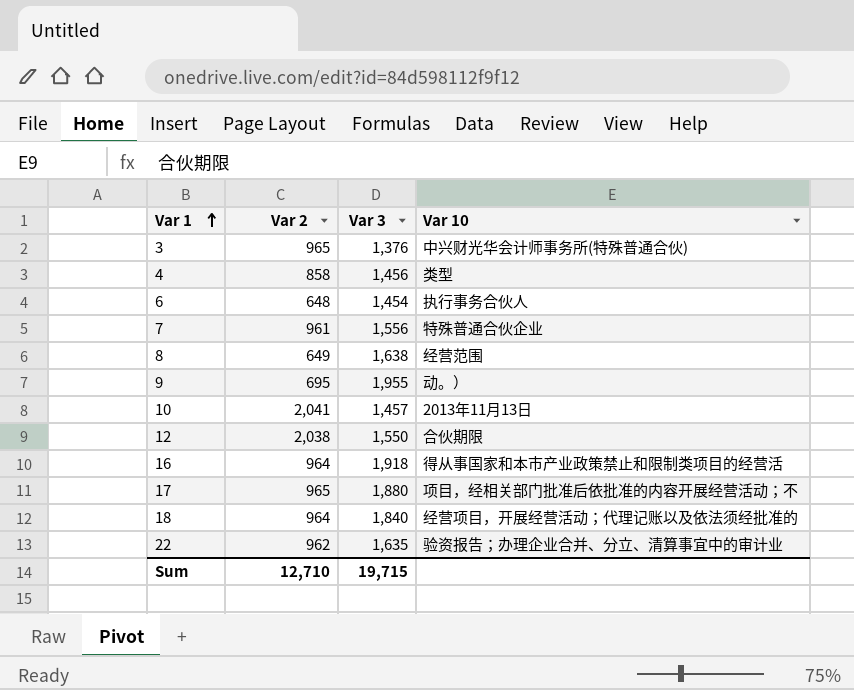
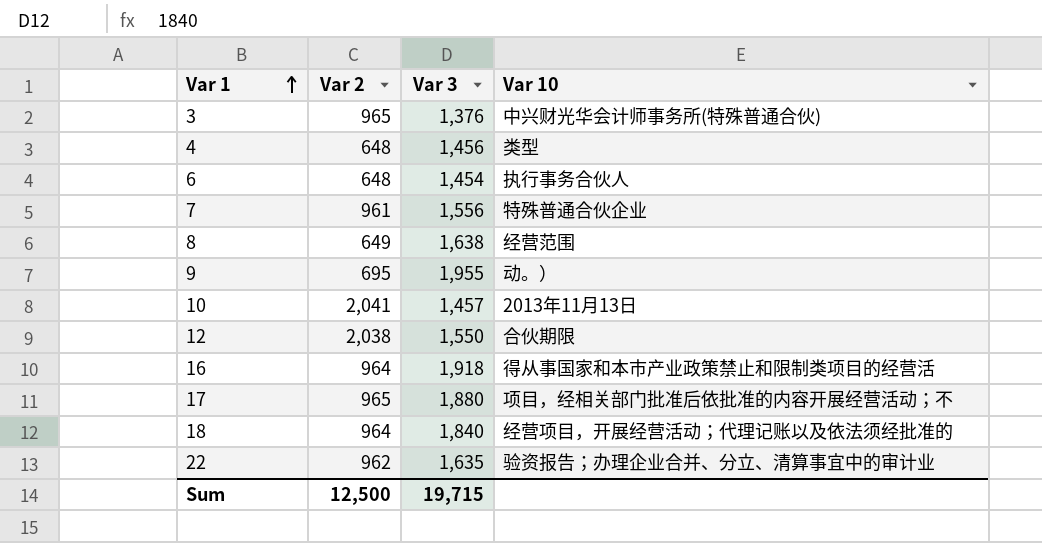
4 | Var 2: 858 -> 648
Sum | Var 2: 12,710 -> 12,500

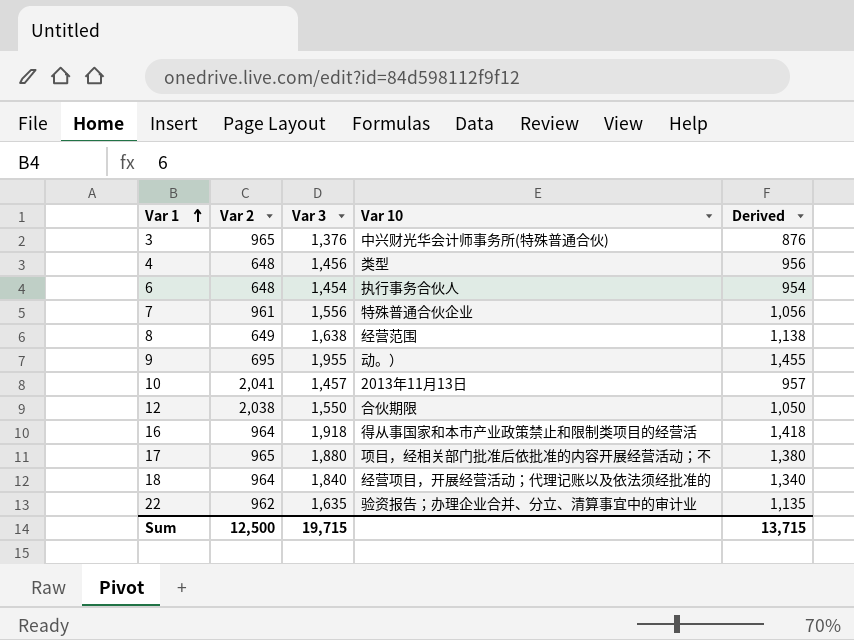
column Derived | formula: none -> [Var 3] - 500

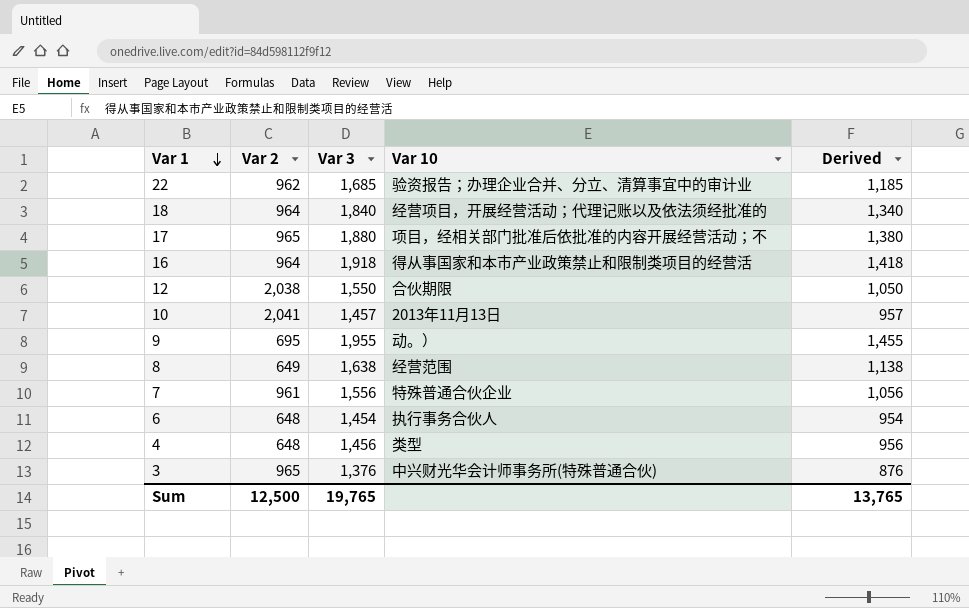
row order: Var 1 ascending -> Var 1 descending
22 | Var 3: 1,635 -> 1,685
22 | Derived: 1,135 -> 1,185
Sum | Var 3: 19,715 -> 19,765
Sum | Derived: 13,715 -> 13,765

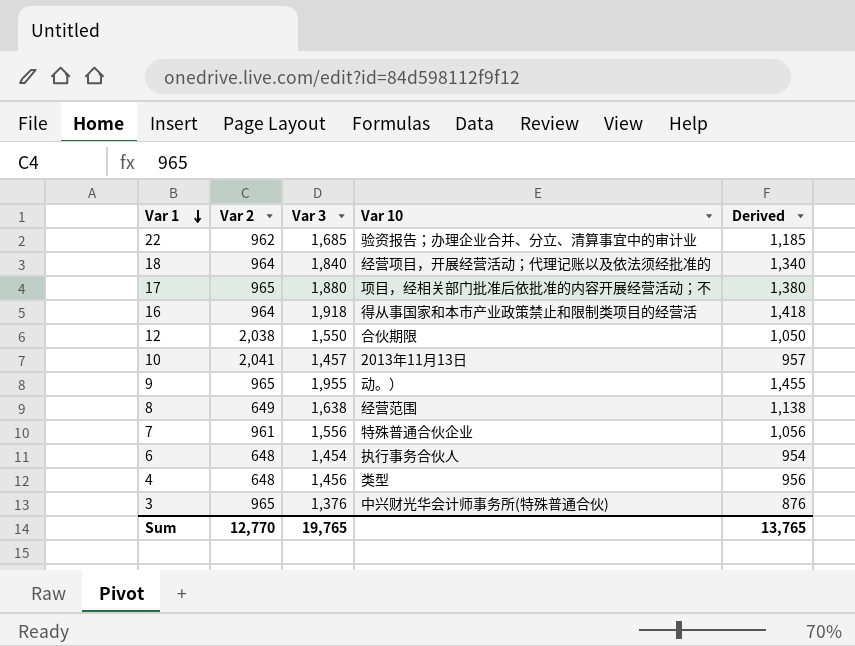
9 | Var 2: 695 -> 965
Sum | Var 2: 12,500 -> 12,770

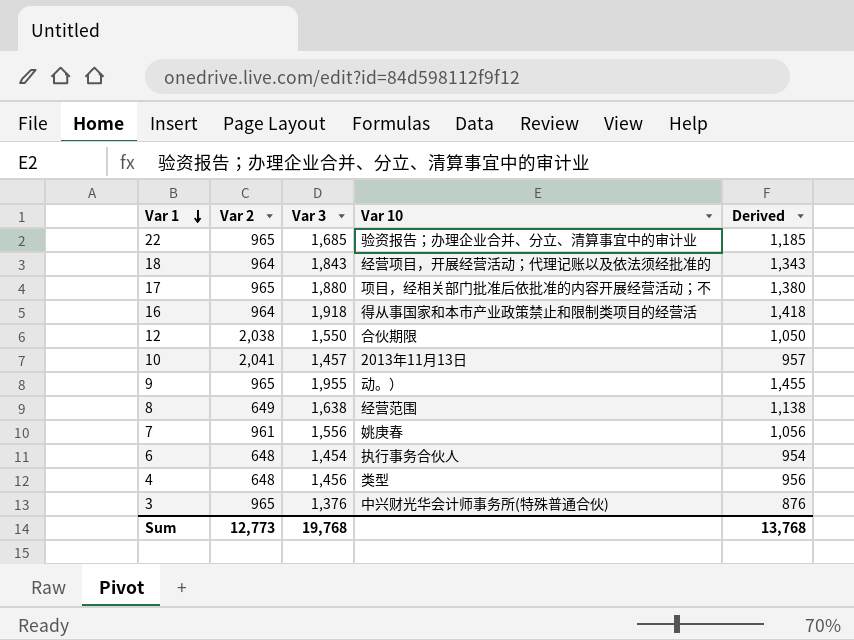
22 | Var 2: 962 -> 965
18 | Var 3: 1,840 -> 1,843
18 | Derived: 1,340 -> 1,343
7 | Var 10: 特殊普通合伙企业 -> 姚庚春
Sum | Var 2: 12,770 -> 12,773
Sum | Var 3: 19,765 -> 19,768
Sum | Derived: 13,765 -> 13,768

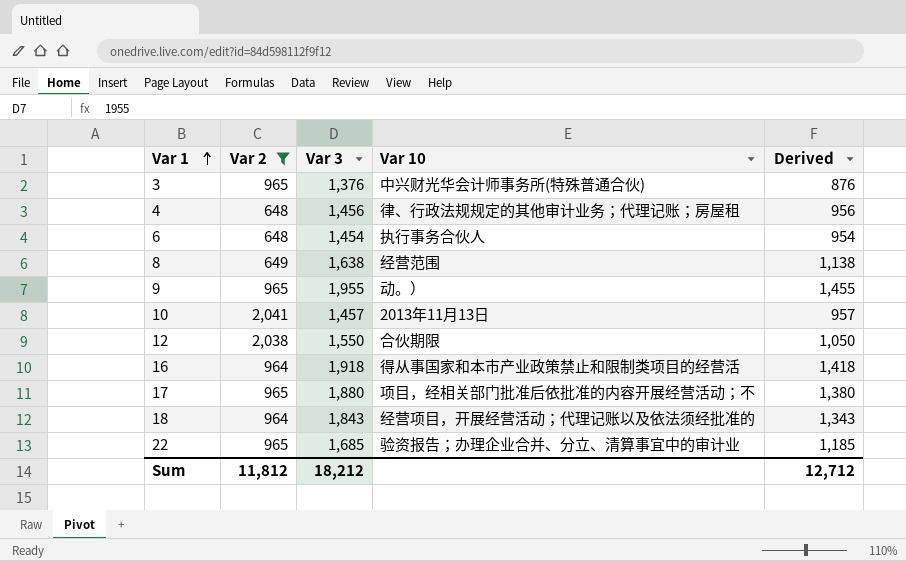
filter: none -> Var 2 != 961
row order: Var 1 descending -> Var 1 ascending
4 | Var 10: 类型 -> 律、行政法规规定的其他审计业务；代理记账；房屋租
Sum | Var 2: 12,773 -> 11,812
Sum | Var 3: 19,768 -> 18,212
Sum | Derived: 13,768 -> 12,712

